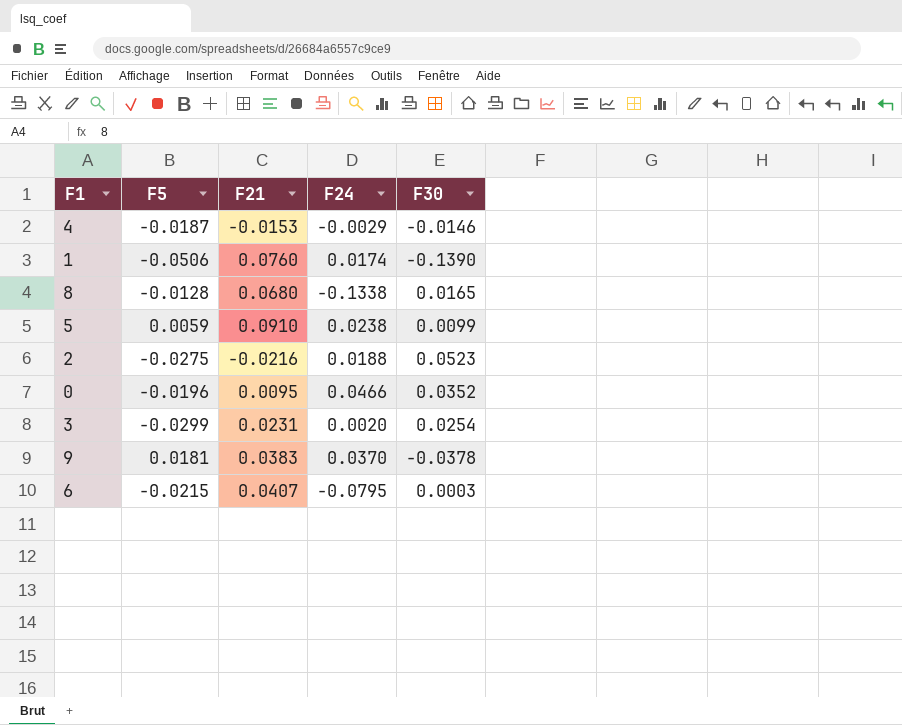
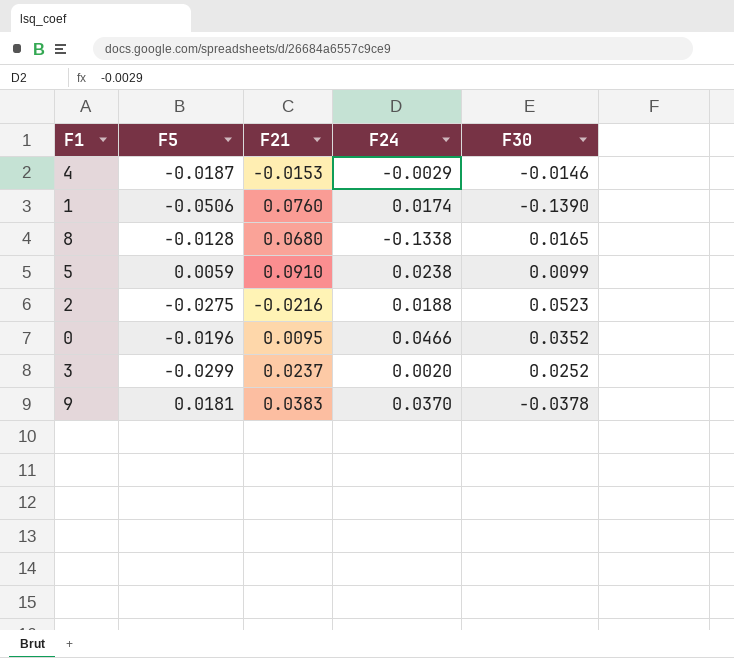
row 6: -0.0215 | 0.0407 | -0.0795 | 0.0003 -> none
3 | F21: 0.0231 -> 0.0237
3 | F30: 0.0254 -> 0.0252

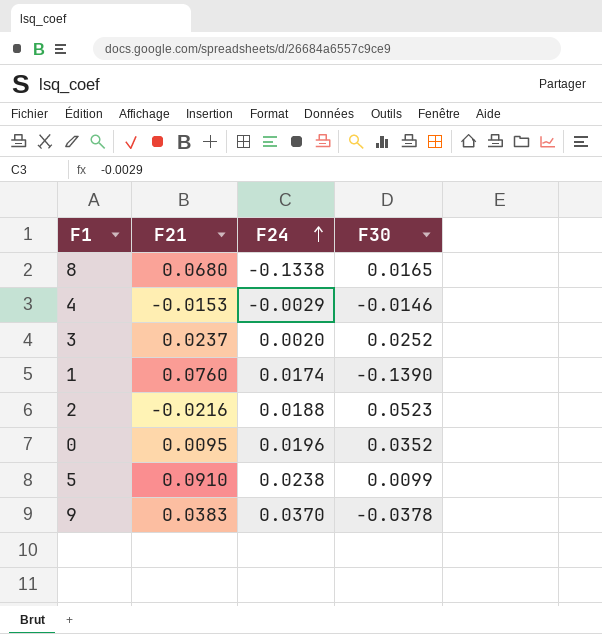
row order: none -> F24 ascending
column F5 | position: 2 -> none
0 | F24: 0.0466 -> 0.0196

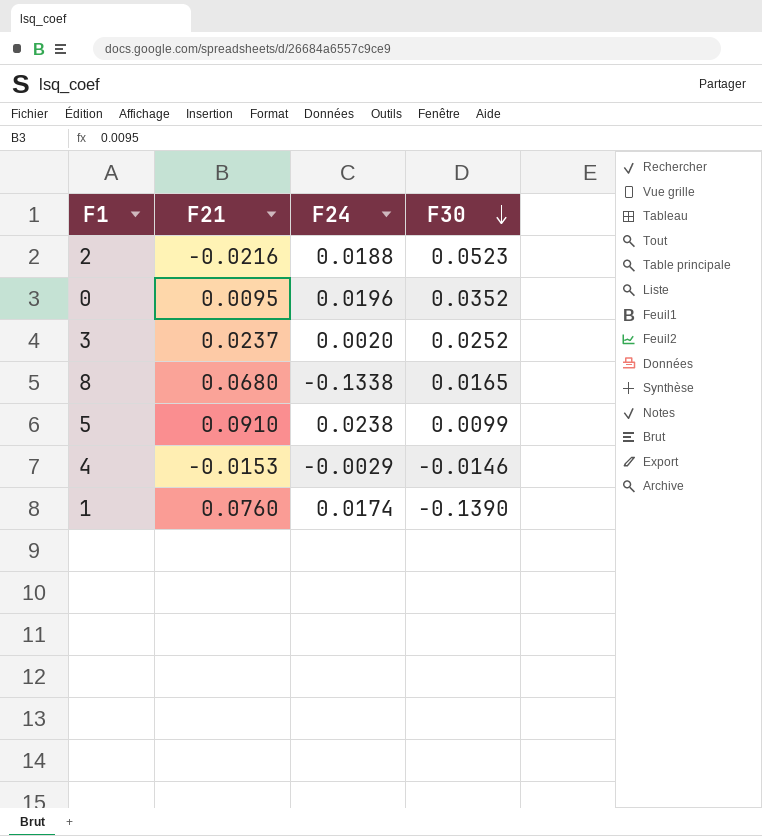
row order: F24 ascending -> F30 descending
row 9: 0.0383 | 0.0370 | -0.0378 -> none

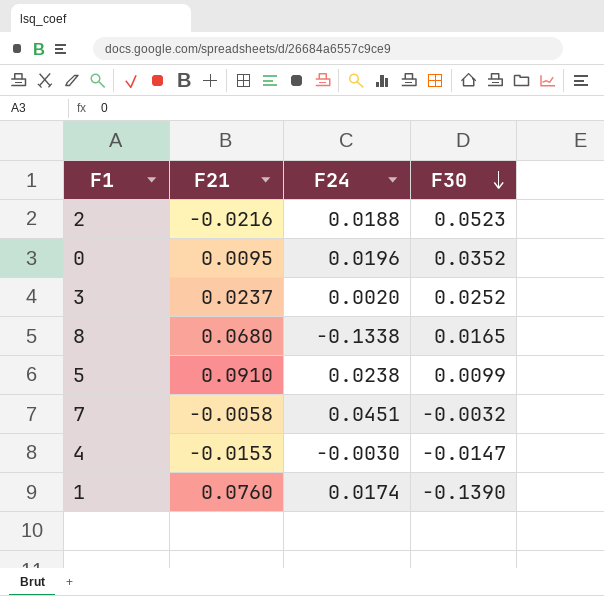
row 7: none -> -0.0058 | 0.0451 | -0.0032
4 | F24: -0.0029 -> -0.0030
4 | F30: -0.0146 -> -0.0147

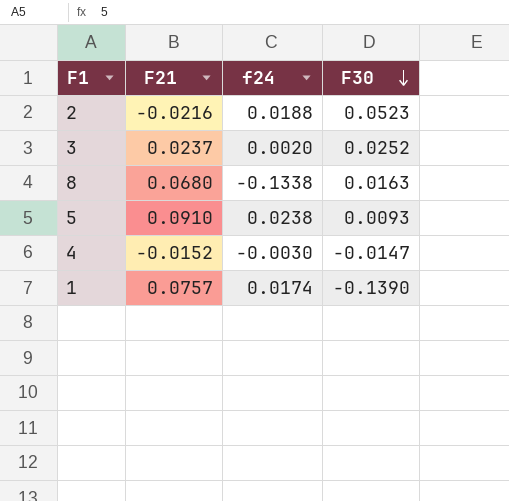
column name: F24 -> f24
row 0: 0.0095 | 0.0196 | 0.0352 -> none
row 7: -0.0058 | 0.0451 | -0.0032 -> none
8 | F30: 0.0165 -> 0.0163
5 | F30: 0.0099 -> 0.0093
4 | F21: -0.0153 -> -0.0152
1 | F21: 0.0760 -> 0.0757

